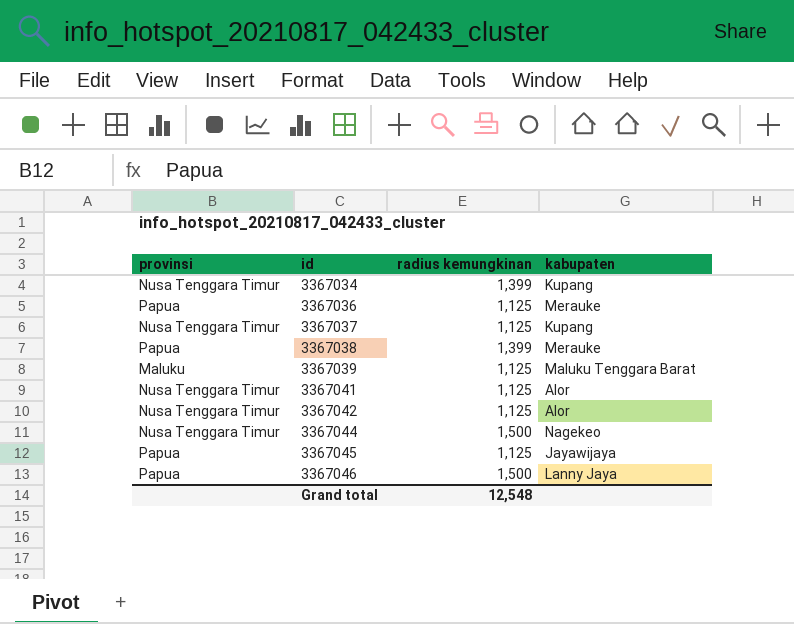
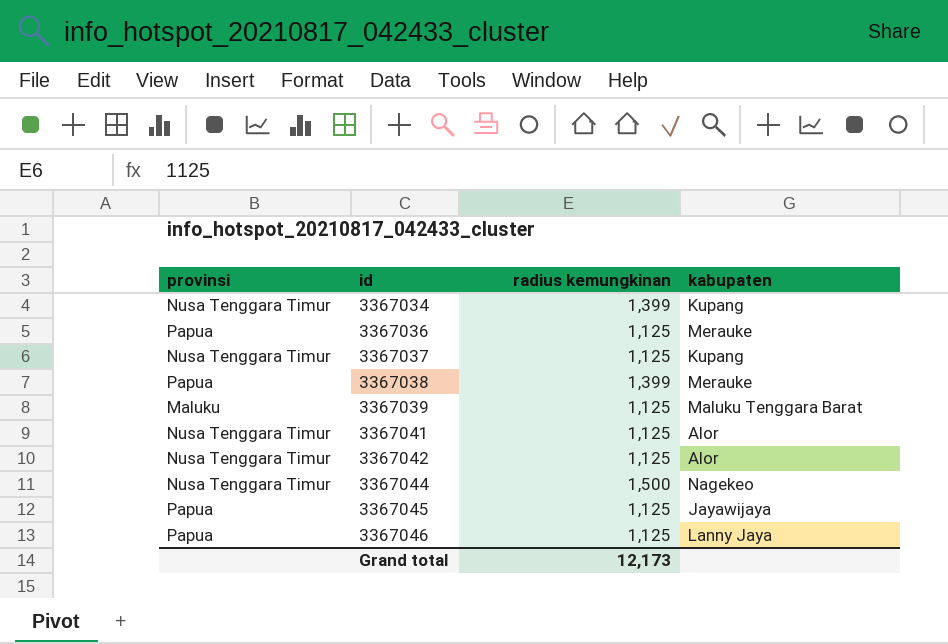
3367046 | radius kemungkinan: 1,500 -> 1,125
Grand total | radius kemungkinan: 12,548 -> 12,173

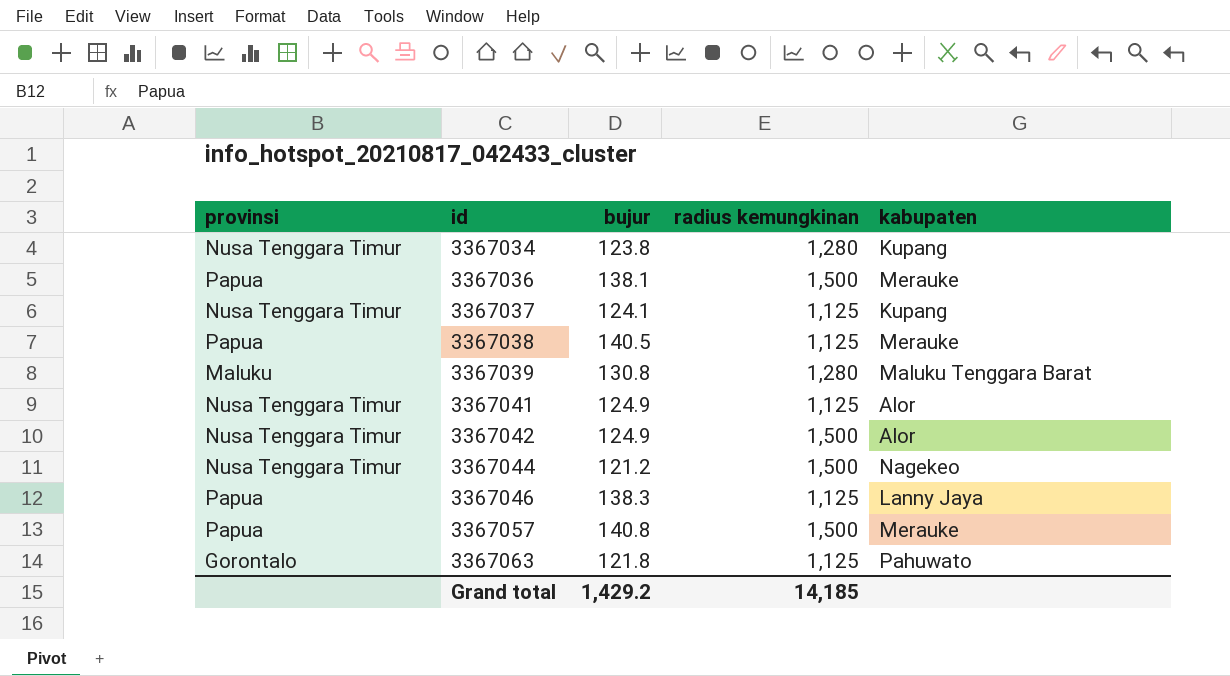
column bujur | position: none -> 3
row 3367045: Papua | 1,125 | Jayawijaya -> none
3367034 | radius kemungkinan: 1,399 -> 1,280
3367036 | radius kemungkinan: 1,125 -> 1,500
3367038 | radius kemungkinan: 1,399 -> 1,125
3367039 | radius kemungkinan: 1,125 -> 1,280
3367042 | radius kemungkinan: 1,125 -> 1,500
row 3367057: none -> Papua | 140.8 | 1,500 | Merauke
row 3367063: none -> Gorontalo | 121.8 | 1,125 | Pahuwato
Grand total | radius kemungkinan: 12,173 -> 14,185

